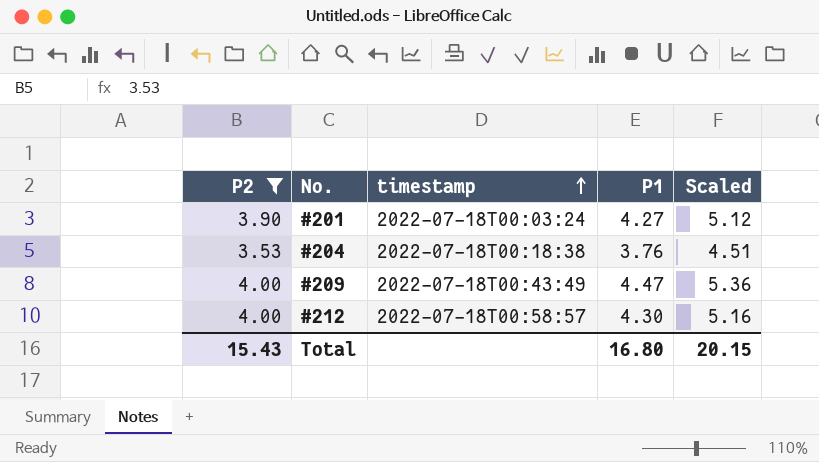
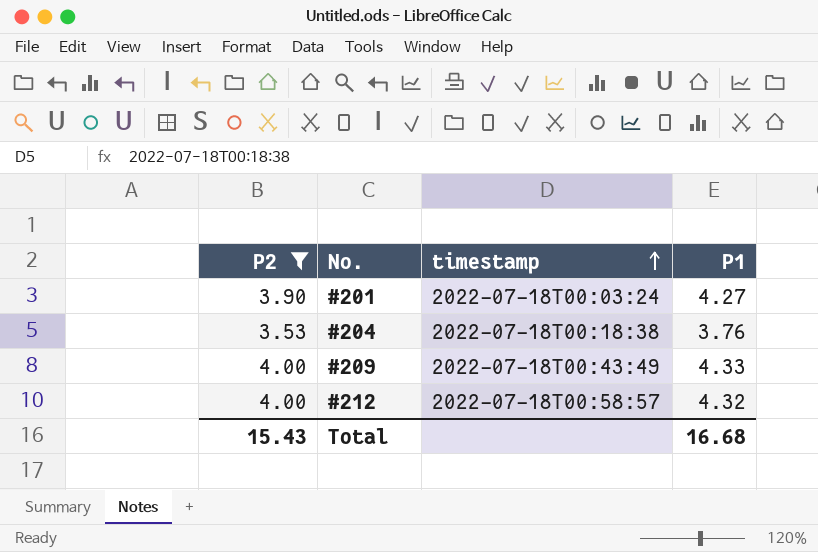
column Scaled | formula: [P1] * 1.2 -> none
#209 | P1: 4.47 -> 4.33
#212 | P1: 4.30 -> 4.32
Total | P1: 16.80 -> 16.68

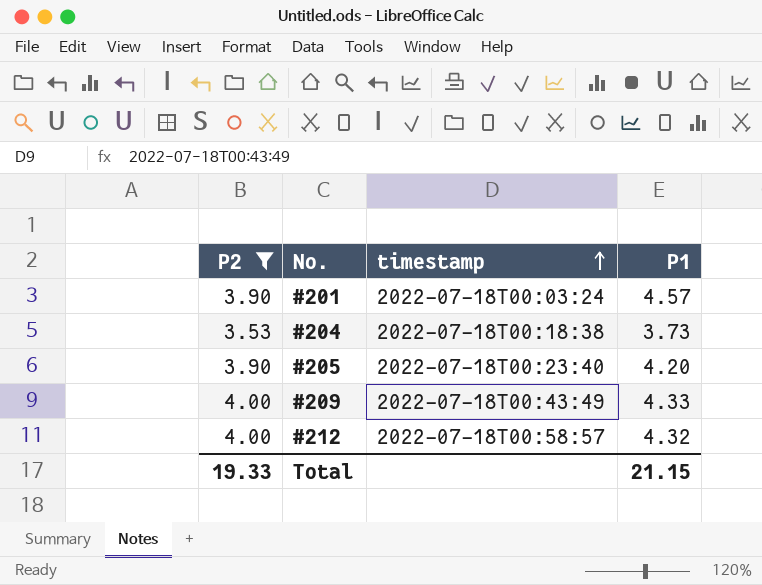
#201 | P1: 4.27 -> 4.57
#204 | P1: 3.76 -> 3.73
row #205: none -> 3.90 | 2022-07-18T00:23:40 | 4.20
Total | P2: 15.43 -> 19.33
Total | P1: 16.68 -> 21.15

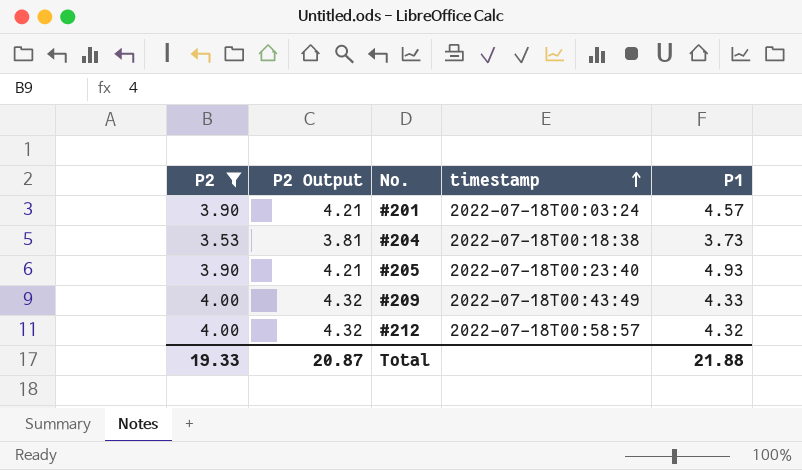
column P2 Output | formula: none -> [P2] * 1.08
#205 | P1: 4.20 -> 4.93
Total | P1: 21.15 -> 21.88

